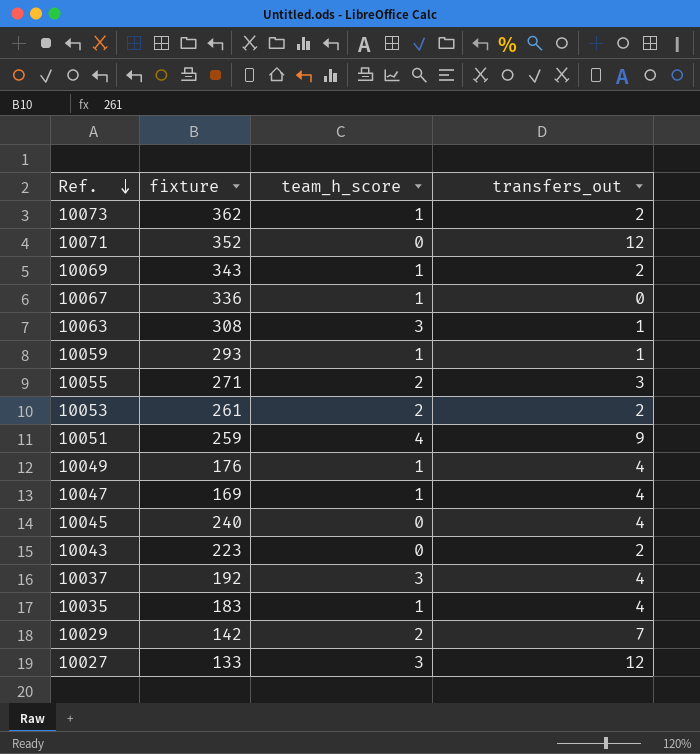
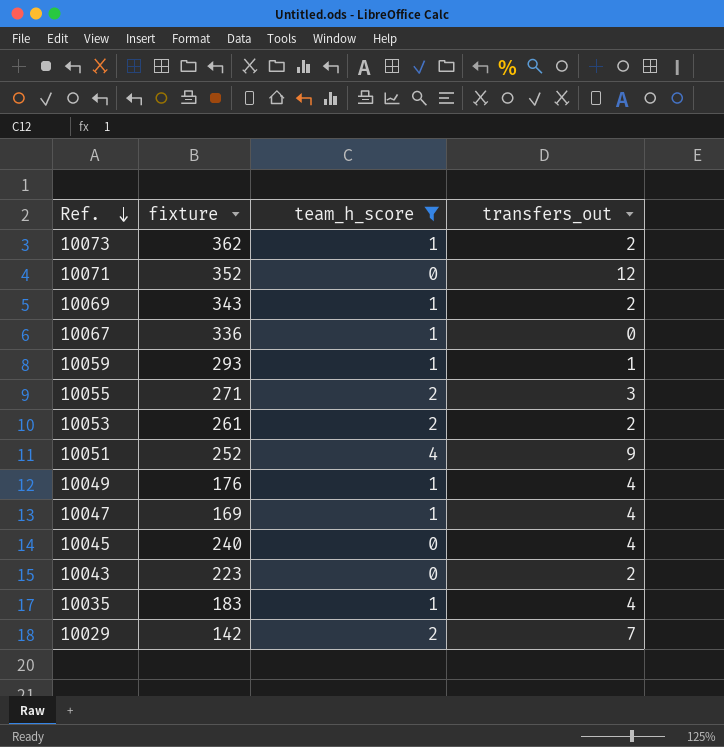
filter: none -> team_h_score != 3
10051 | fixture: 259 -> 252

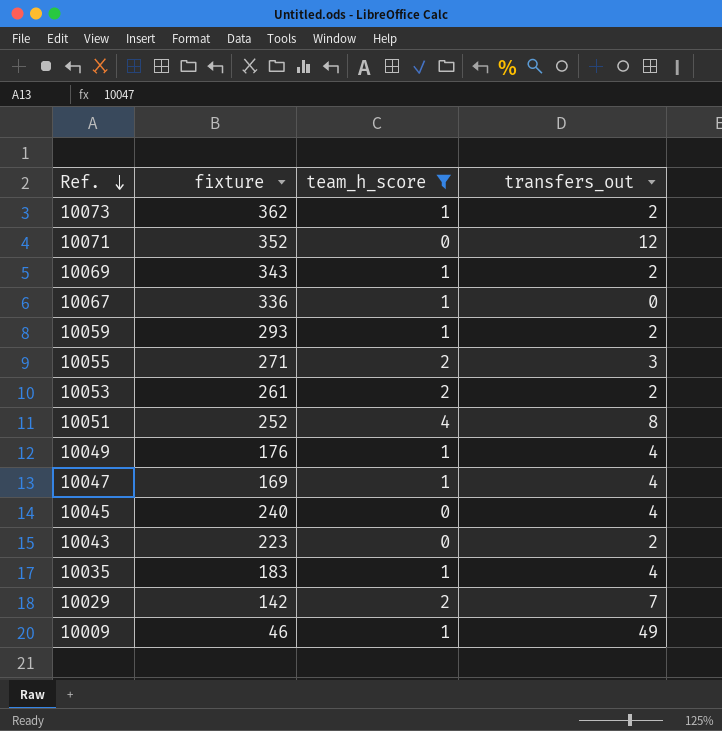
10059 | transfers_out: 1 -> 2
10051 | transfers_out: 9 -> 8
row 10009: none -> 46 | 1 | 49

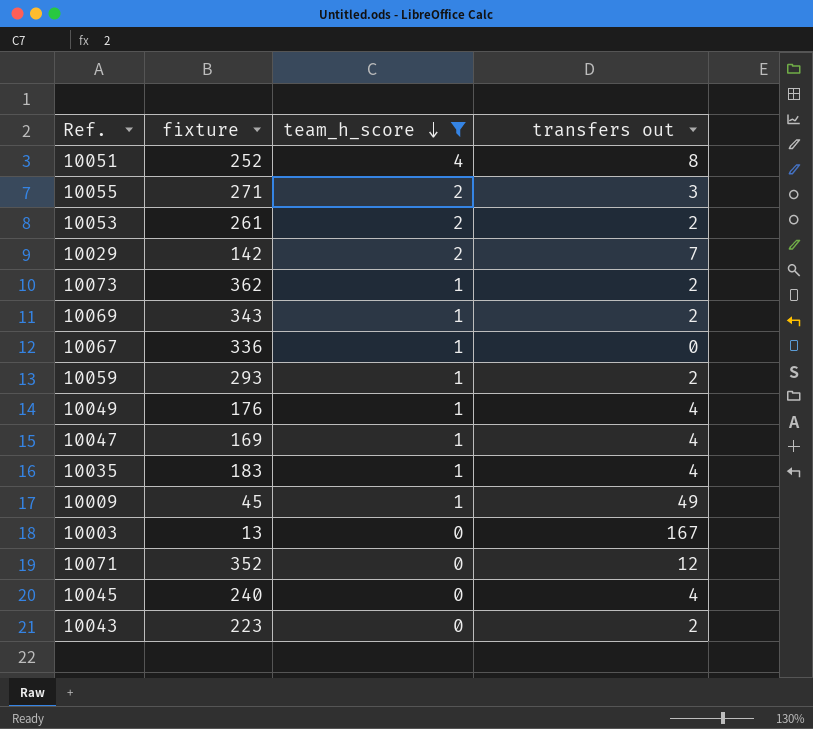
row order: Ref. descending -> team_h_score descending
column name: transfers_out -> transfers out
10009 | fixture: 46 -> 45
row 10003: none -> 13 | 0 | 167

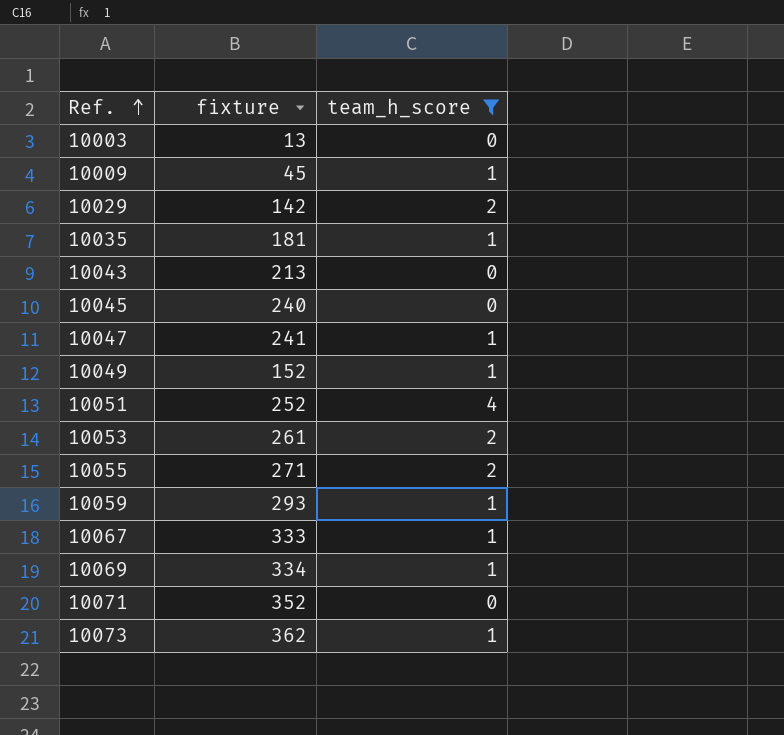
row order: team_h_score descending -> Ref. ascending
column transfers out | position: 4 -> none
10035 | fixture: 183 -> 181
10043 | fixture: 223 -> 213
10047 | fixture: 169 -> 241
10049 | fixture: 176 -> 152
10067 | fixture: 336 -> 333
10069 | fixture: 343 -> 334

